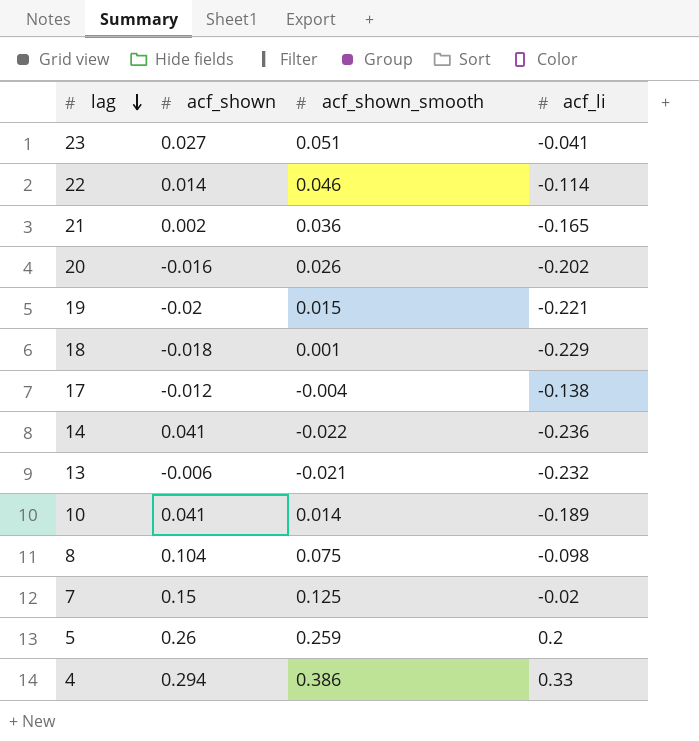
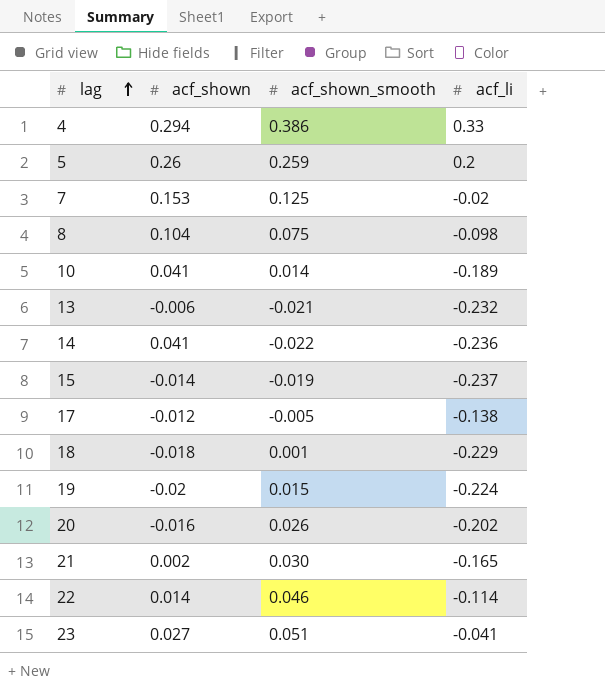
row order: lag descending -> lag ascending
7 | acf_shown: 0.15 -> 0.153
row 15: none -> -0.014 | -0.019 | -0.237
17 | acf_shown_smooth: -0.004 -> -0.005
19 | acf_li: -0.221 -> -0.224
21 | acf_shown_smooth: 0.036 -> 0.030

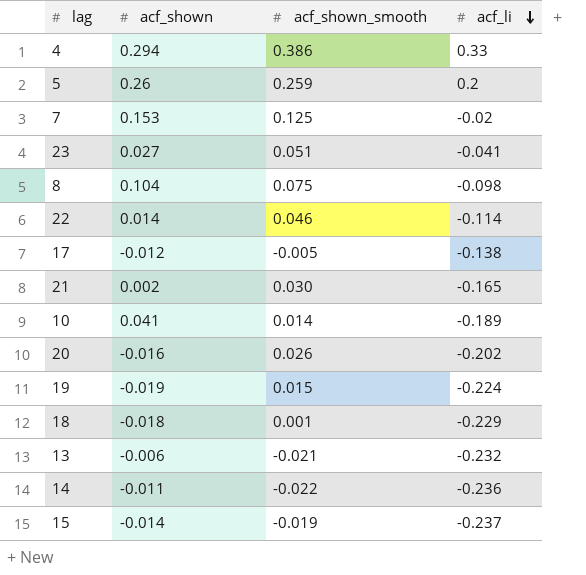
row order: lag ascending -> acf_li descending
19 | acf_shown: -0.02 -> -0.019
14 | acf_shown: 0.041 -> -0.011

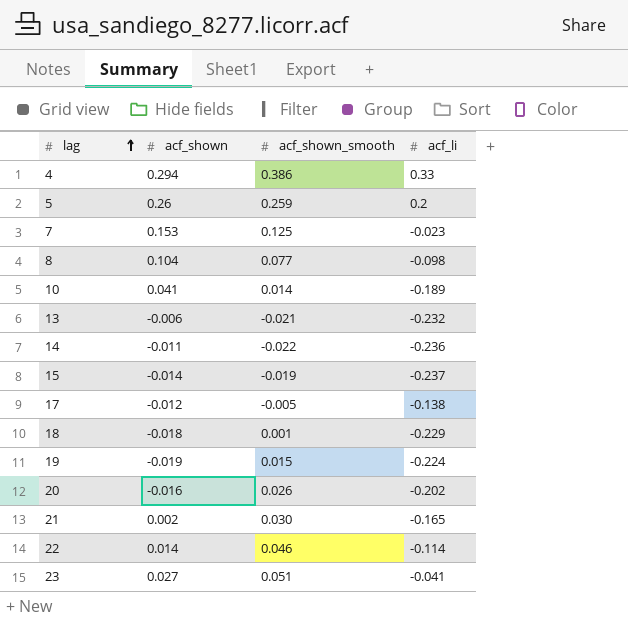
row order: acf_li descending -> lag ascending
7 | acf_li: -0.02 -> -0.023
8 | acf_shown_smooth: 0.075 -> 0.077

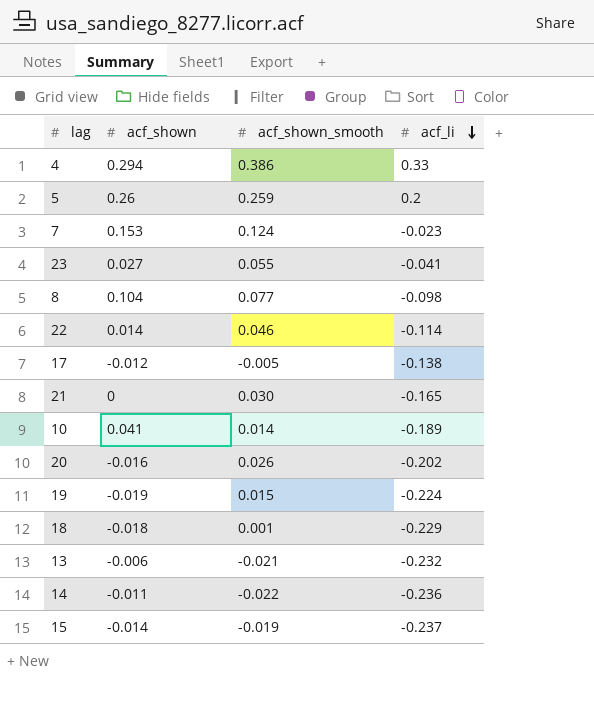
row order: lag ascending -> acf_li descending
7 | acf_shown_smooth: 0.125 -> 0.124
23 | acf_shown_smooth: 0.051 -> 0.055
21 | acf_shown: 0.002 -> 0

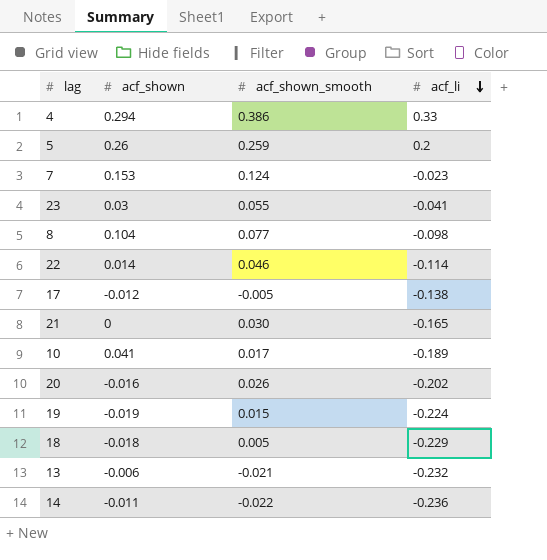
row 15: -0.014 | -0.019 | -0.237 -> none
23 | acf_shown: 0.027 -> 0.03
10 | acf_shown_smooth: 0.014 -> 0.017
18 | acf_shown_smooth: 0.001 -> 0.005

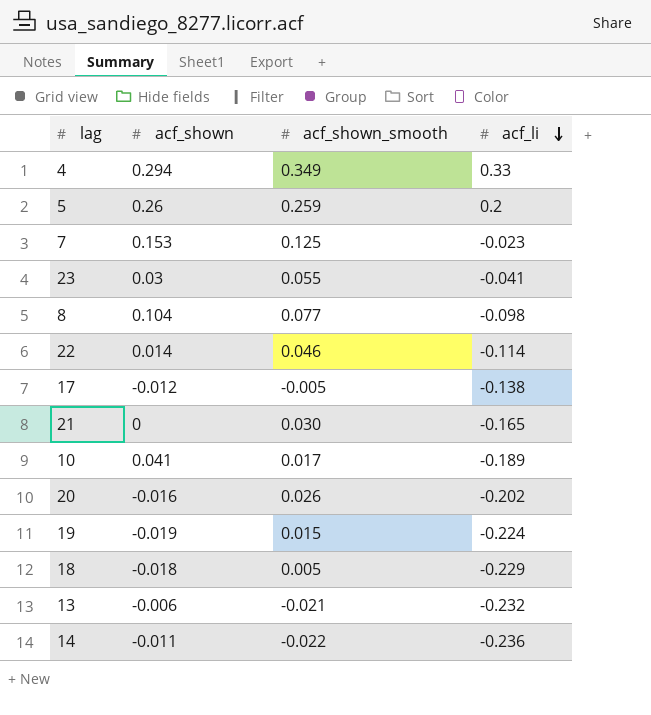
4 | acf_shown_smooth: 0.386 -> 0.349
7 | acf_shown_smooth: 0.124 -> 0.125

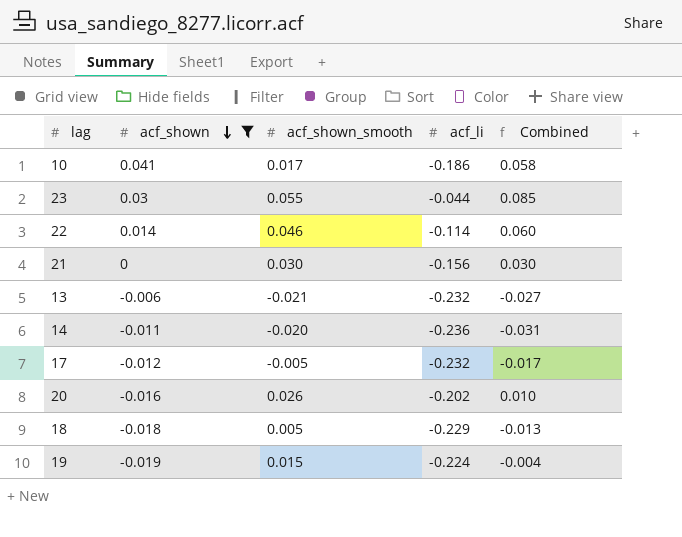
filter: none -> acf_shown <= 0.041
row order: acf_li descending -> acf_shown descending
column Combined | formula: none -> [acf_shown] + [acf_shown_smooth]
10 | acf_li: -0.189 -> -0.186
23 | acf_li: -0.041 -> -0.044
21 | acf_li: -0.165 -> -0.156
14 | acf_shown_smooth: -0.022 -> -0.020
17 | acf_li: -0.138 -> -0.232

